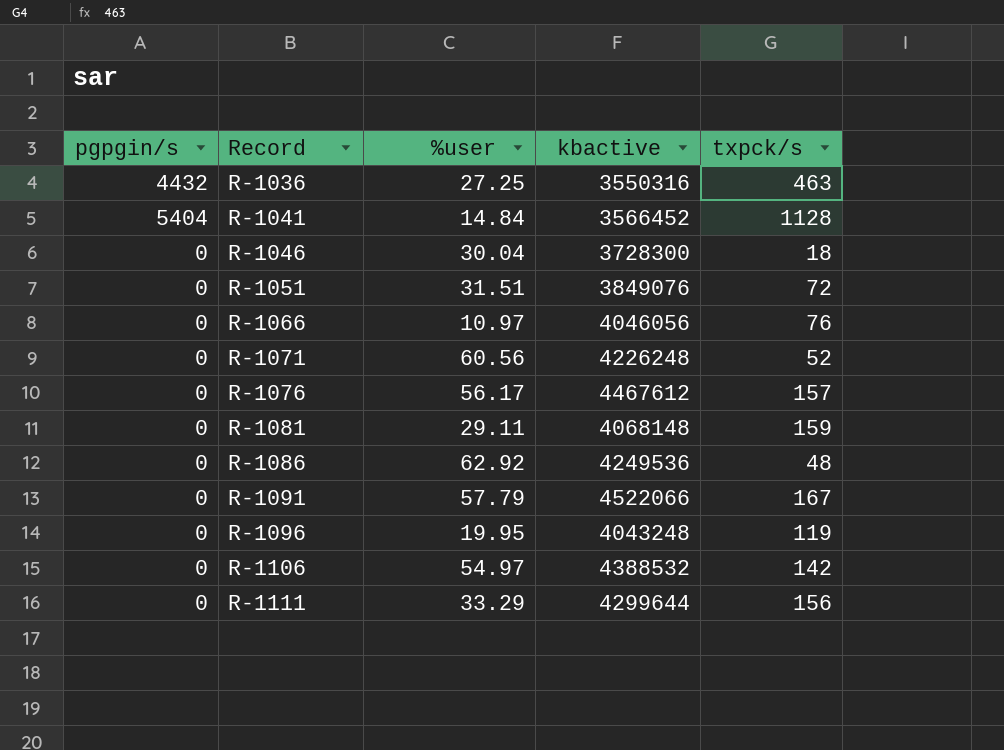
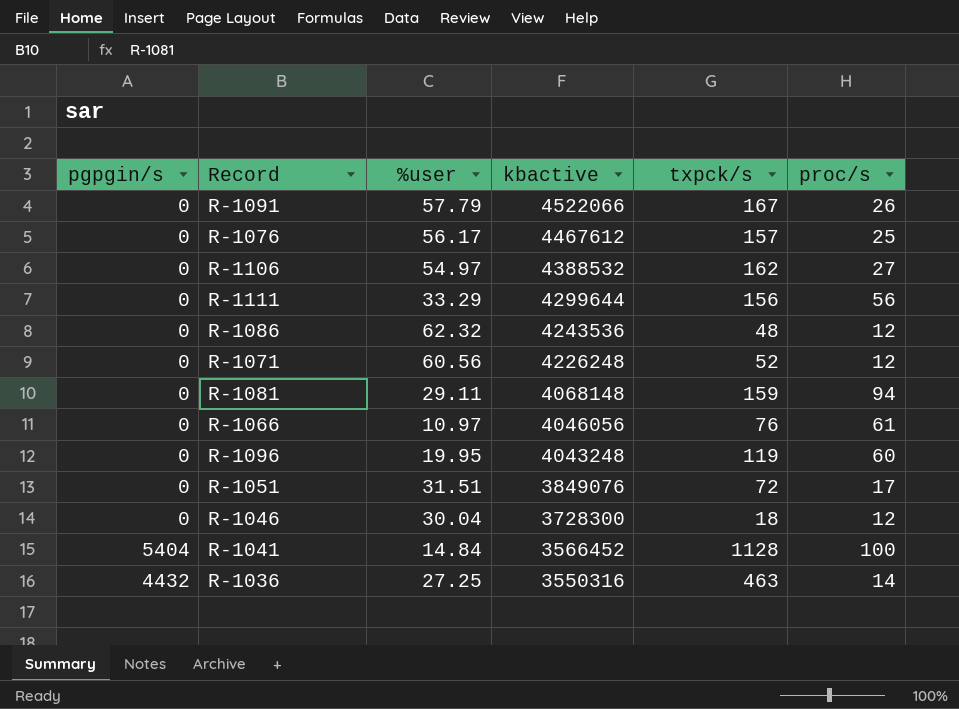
row order: Record ascending -> kbactive descending
column proc/s | position: none -> 6
R-1106 | txpck/s: 142 -> 162
R-1086 | %user: 62.92 -> 62.32
R-1086 | kbactive: 4249536 -> 4243536

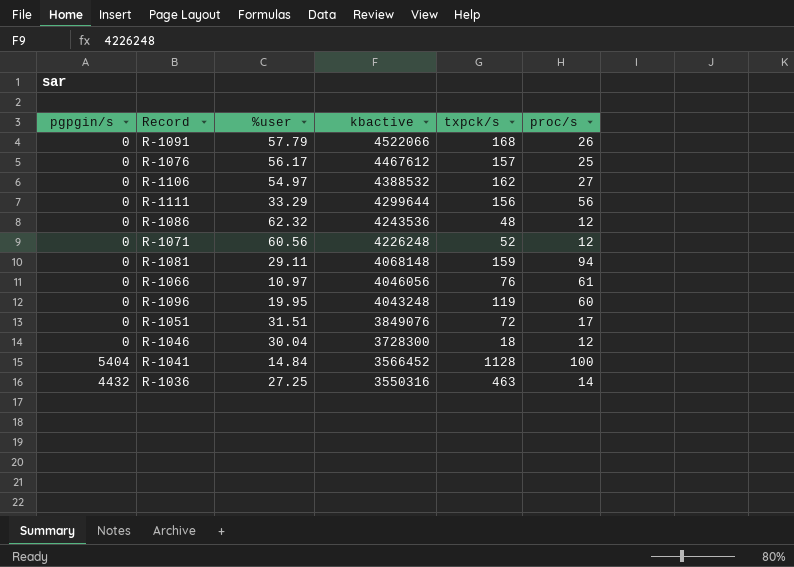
R-1091 | txpck/s: 167 -> 168

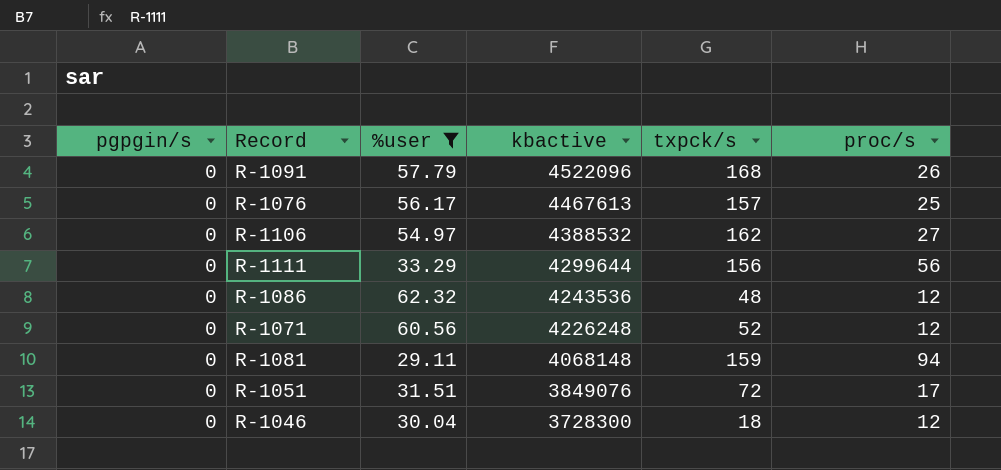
filter: none -> %user >= 29.11
R-1091 | kbactive: 4522066 -> 4522096
R-1076 | kbactive: 4467612 -> 4467613

